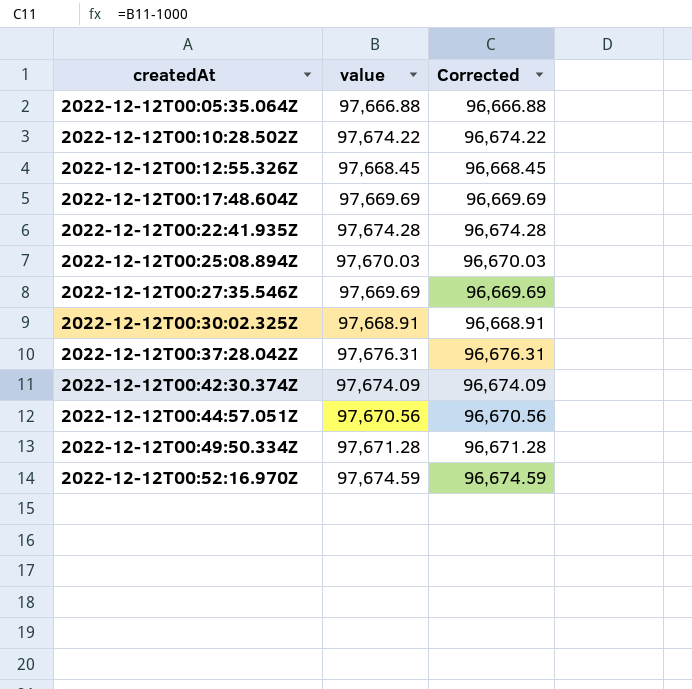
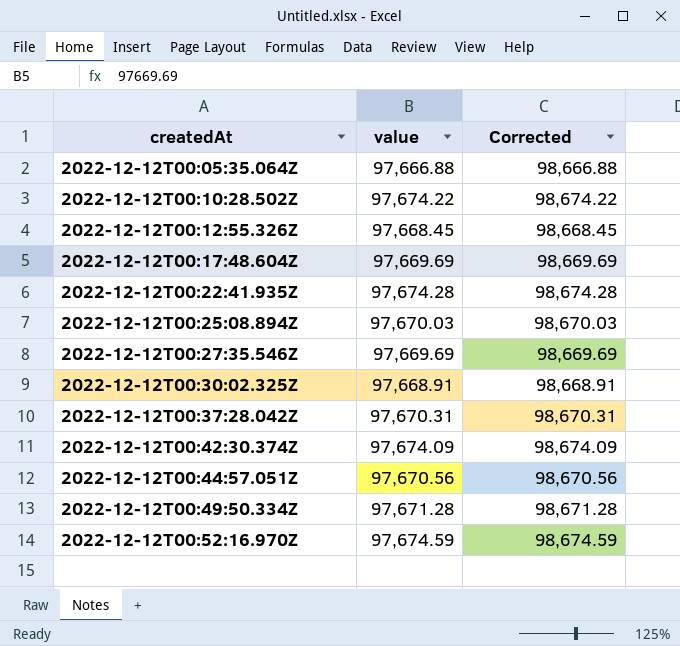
column Corrected | formula: [value] - 1000 -> [value] + 1000
2022-12-12T00:37:28.042Z | value: 97,676.31 -> 97,670.31

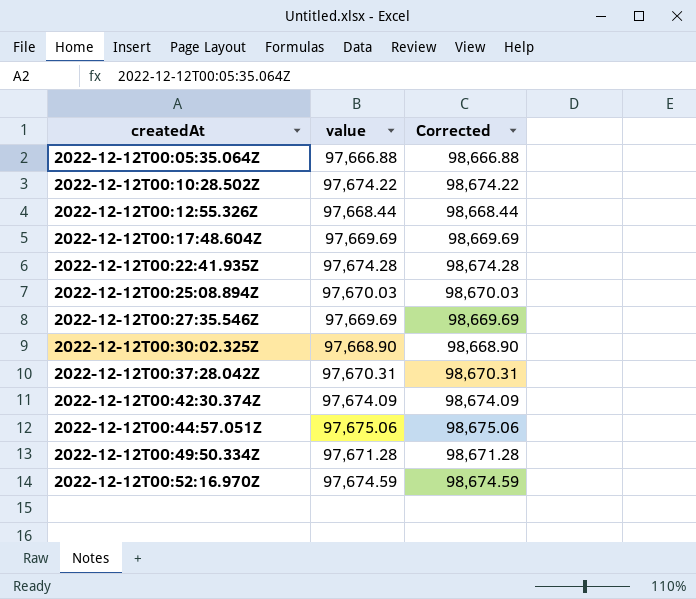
2022-12-12T00:12:55.326Z | value: 97,668.45 -> 97,668.44
2022-12-12T00:12:55.326Z | Corrected: 98,668.45 -> 98,668.44
2022-12-12T00:30:02.325Z | value: 97,668.91 -> 97,668.90
2022-12-12T00:30:02.325Z | Corrected: 98,668.91 -> 98,668.90
2022-12-12T00:44:57.051Z | value: 97,670.56 -> 97,675.06
2022-12-12T00:44:57.051Z | Corrected: 98,670.56 -> 98,675.06

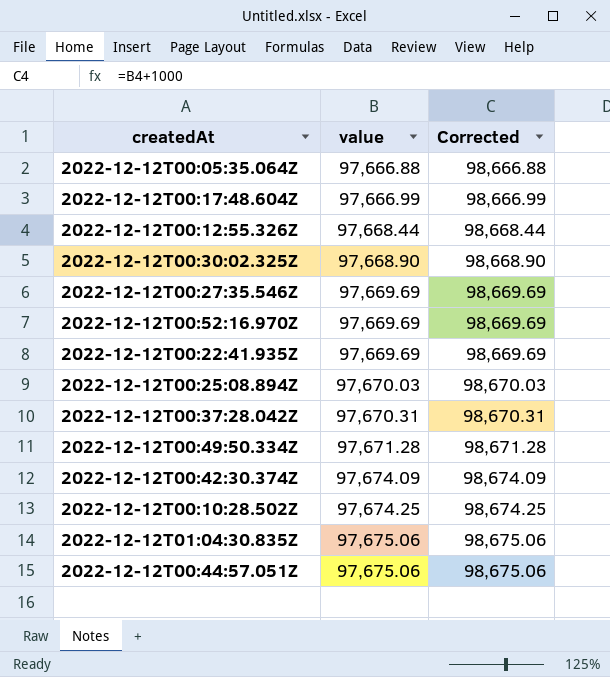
row order: createdAt ascending -> value ascending
2022-12-12T00:17:48.604Z | value: 97,669.69 -> 97,666.99
2022-12-12T00:17:48.604Z | Corrected: 98,669.69 -> 98,666.99
2022-12-12T00:52:16.970Z | value: 97,674.59 -> 97,669.69
2022-12-12T00:52:16.970Z | Corrected: 98,674.59 -> 98,669.69
2022-12-12T00:22:41.935Z | value: 97,674.28 -> 97,669.69
2022-12-12T00:22:41.935Z | Corrected: 98,674.28 -> 98,669.69
2022-12-12T00:10:28.502Z | value: 97,674.22 -> 97,674.25
2022-12-12T00:10:28.502Z | Corrected: 98,674.22 -> 98,674.25
row 2022-12-12T01:04:30.835Z: none -> 97,675.06 | 98,675.06

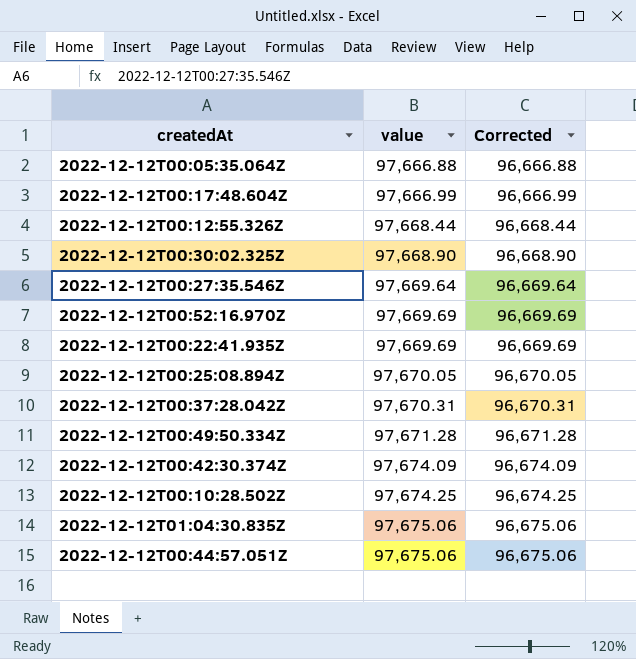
column Corrected | formula: [value] + 1000 -> [value] - 1000
2022-12-12T00:27:35.546Z | value: 97,669.69 -> 97,669.64
2022-12-12T00:25:08.894Z | value: 97,670.03 -> 97,670.05

